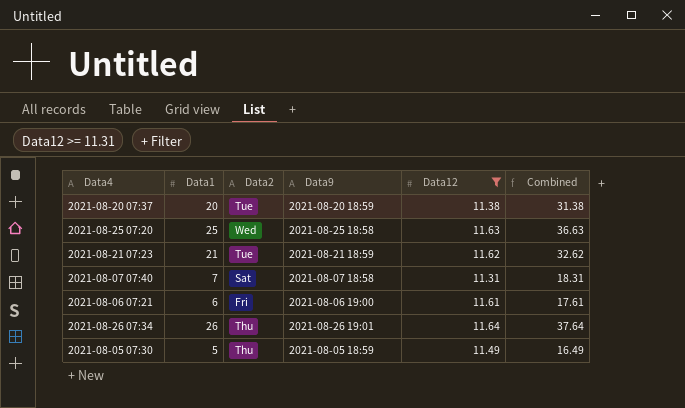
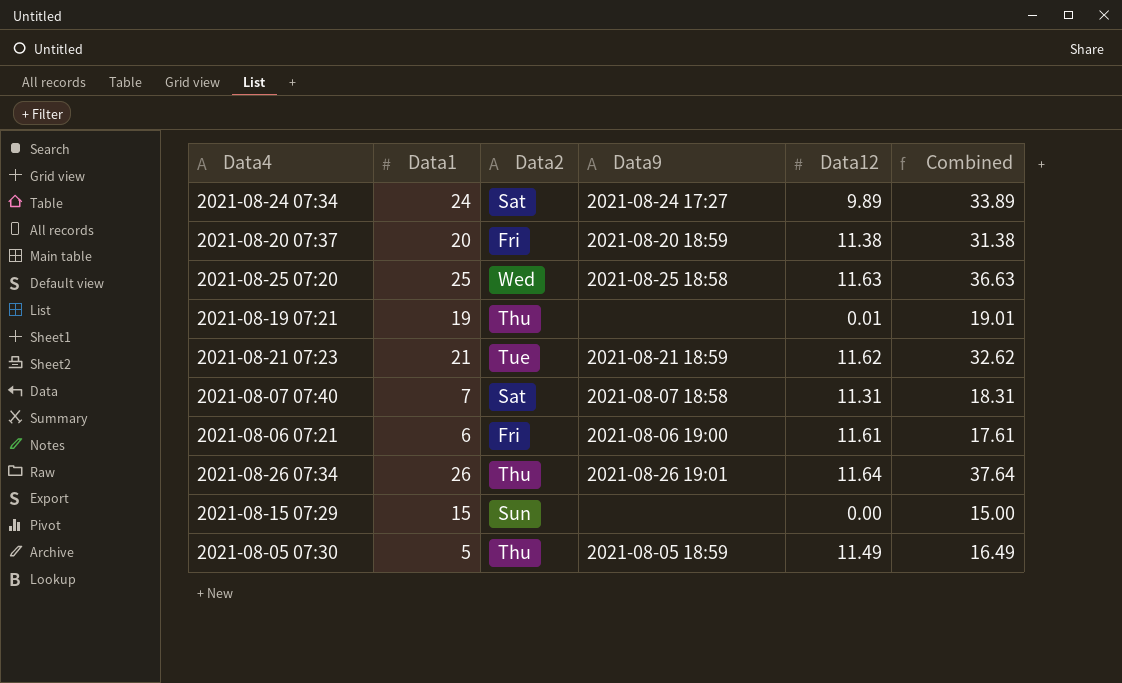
filter: Data12 >= 11.31 -> none
2021-08-20 07:37 | Data2: Tue -> Fri

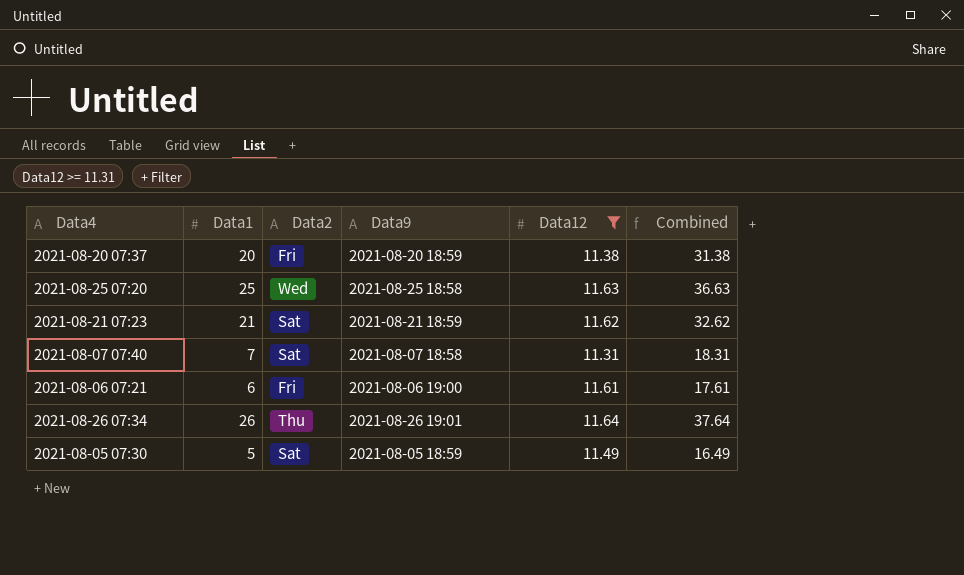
filter: none -> Data12 >= 11.31
2021-08-21 07:23 | Data2: Tue -> Sat
2021-08-05 07:30 | Data2: Thu -> Sat

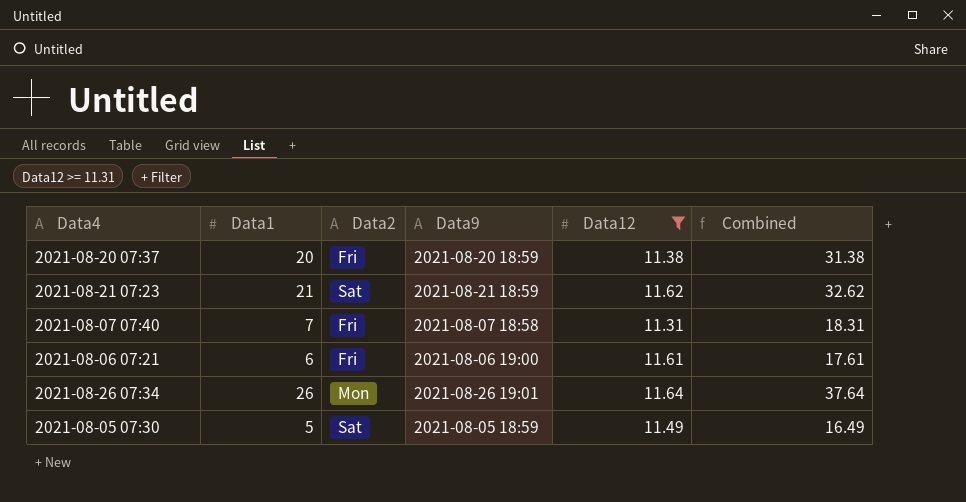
row 2021-08-25 07:20: 25 | Wed | 2021-08-25 18:58 | 11.63 | 36.63 -> none
2021-08-07 07:40 | Data2: Sat -> Fri
2021-08-26 07:34 | Data2: Thu -> Mon

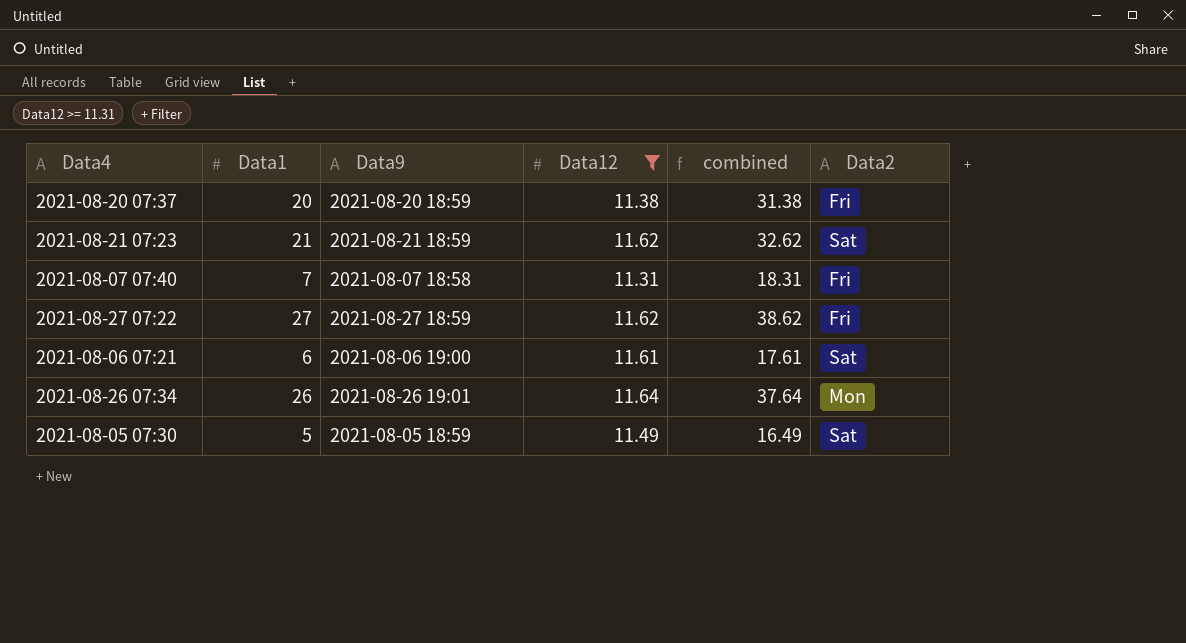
column name: Combined -> combined
column Data2 | position: 3 -> 6
row 2021-08-27 07:22: none -> 27 | 2021-08-27 18:59 | 11.62 | 38.62 | Fri
2021-08-06 07:21 | Data2: Fri -> Sat

